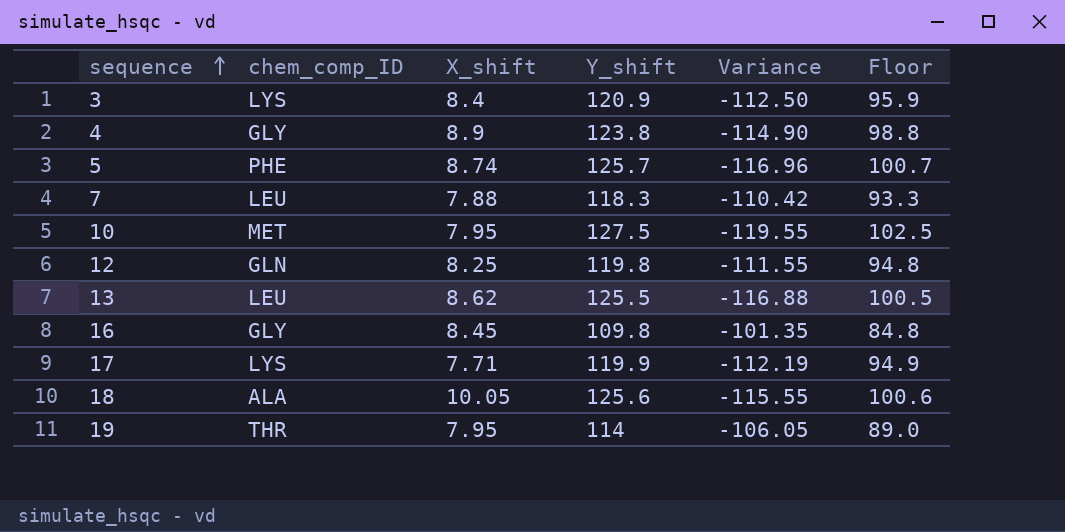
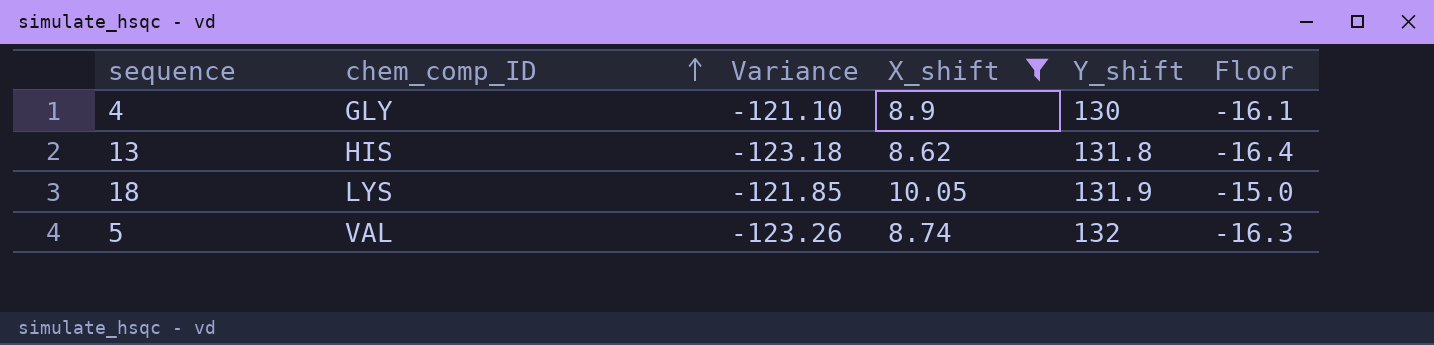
filter: none -> X_shift >= 8.62
row order: sequence ascending -> chem_comp_ID ascending
column Variance | position: 5 -> 3
column Floor | formula: [Y_shift] - 25 -> [X_shift] - 25
4 | Variance: -114.90 -> -121.10
4 | Y_shift: 123.8 -> 130
13 | chem_comp_ID: LEU -> HIS
13 | Variance: -116.88 -> -123.18
13 | Y_shift: 125.5 -> 131.8
18 | chem_comp_ID: ALA -> LYS
18 | Variance: -115.55 -> -121.85
18 | Y_shift: 125.6 -> 131.9
5 | chem_comp_ID: PHE -> VAL
5 | Variance: -116.96 -> -123.26
5 | Y_shift: 125.7 -> 132

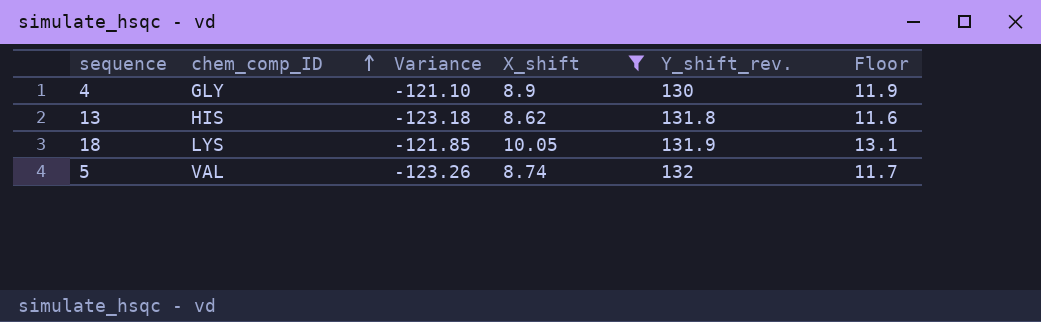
column name: Y_shift -> Y_shift_rev.
column Floor | formula: [X_shift] - 25 -> [X_shift] + 3

